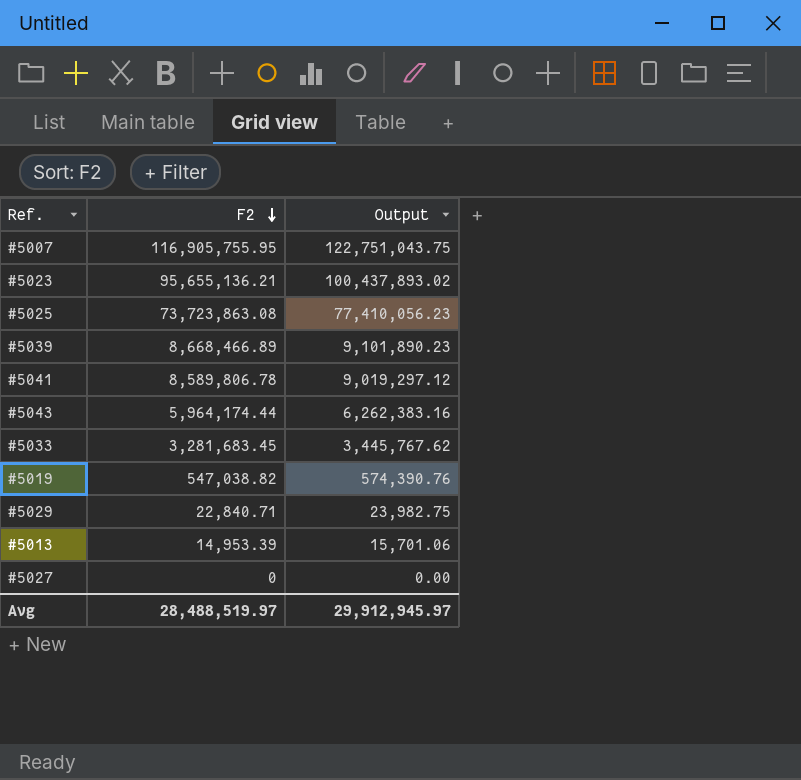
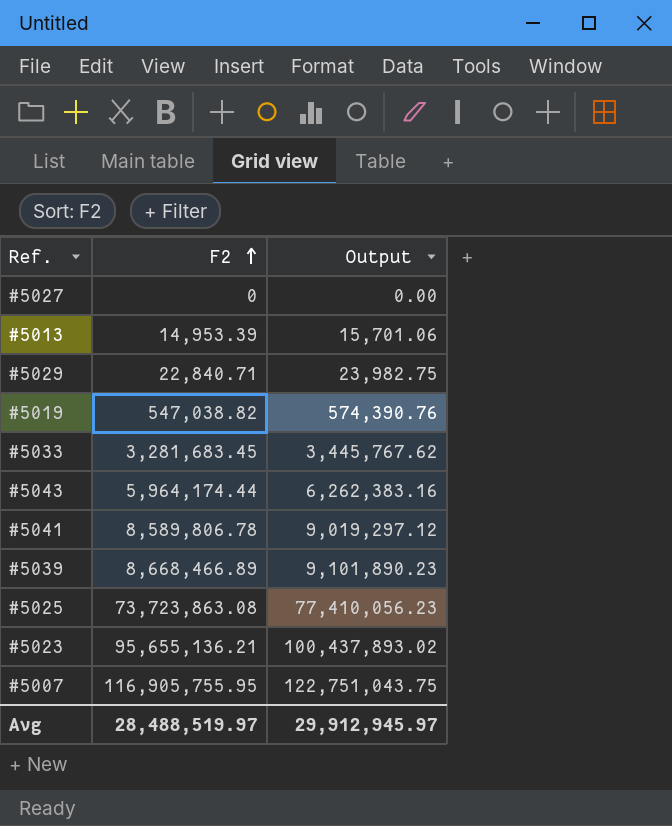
row order: F2 descending -> F2 ascending

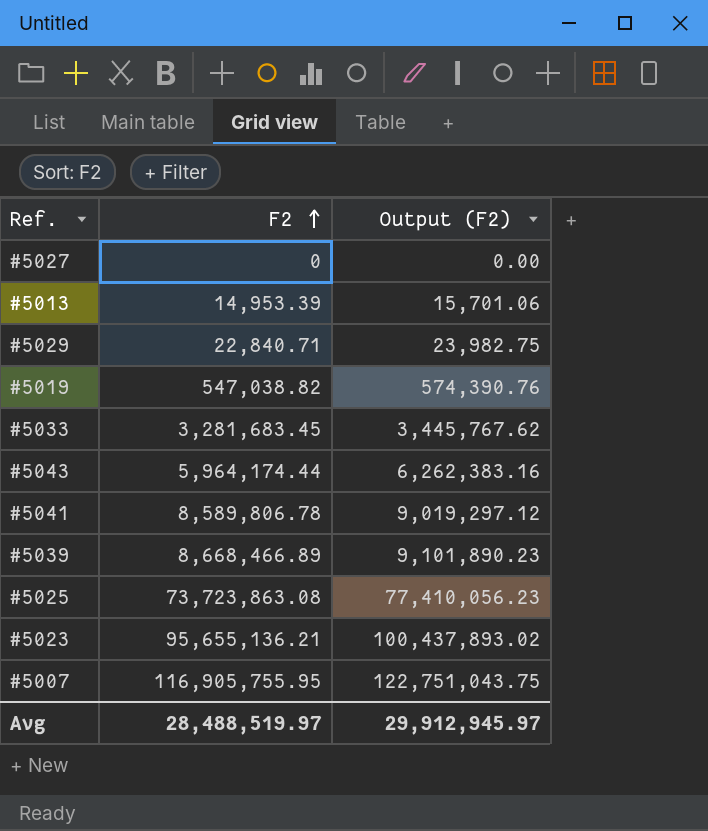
column name: Output -> Output (F2)

